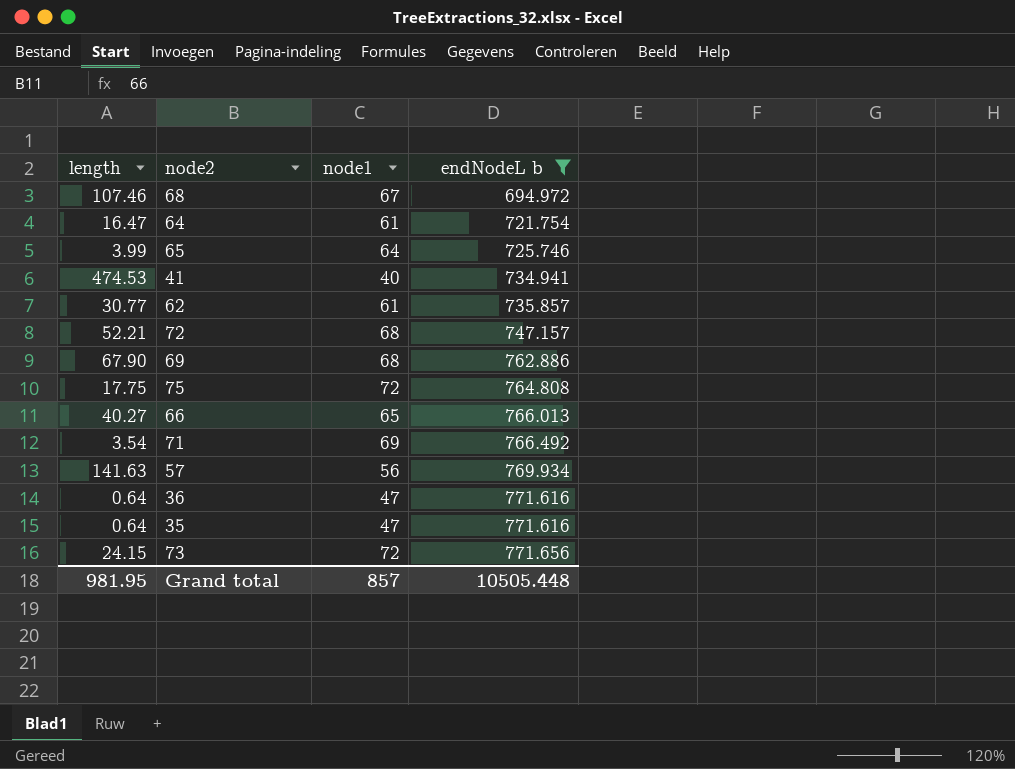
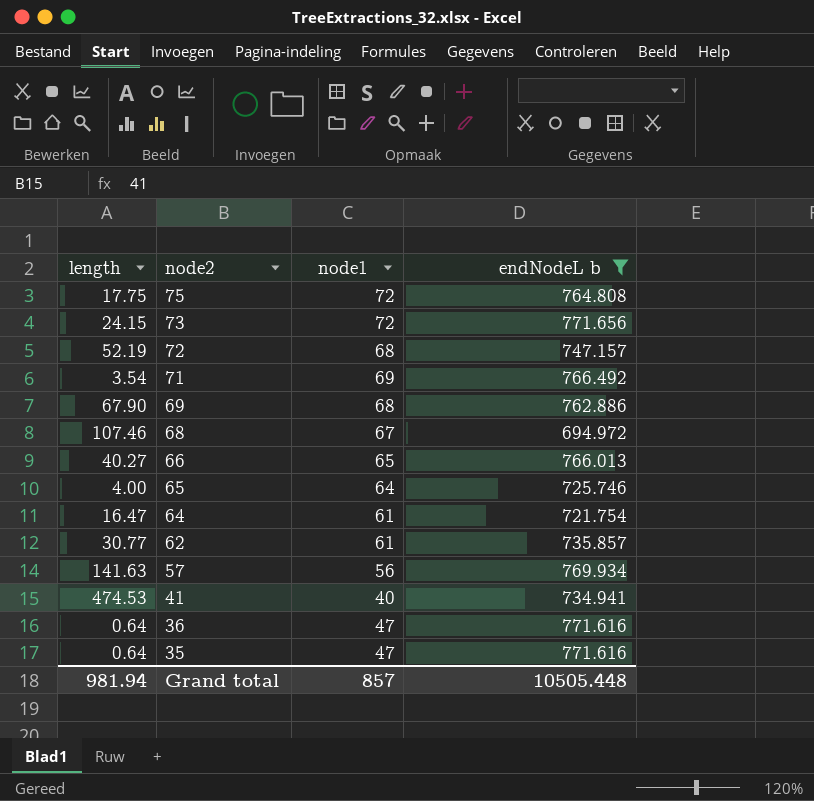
row order: endNodeL b ascending -> node2 descending
72 | length: 52.21 -> 52.19
65 | length: 3.99 -> 4.00
Grand total | length: 981.95 -> 981.94

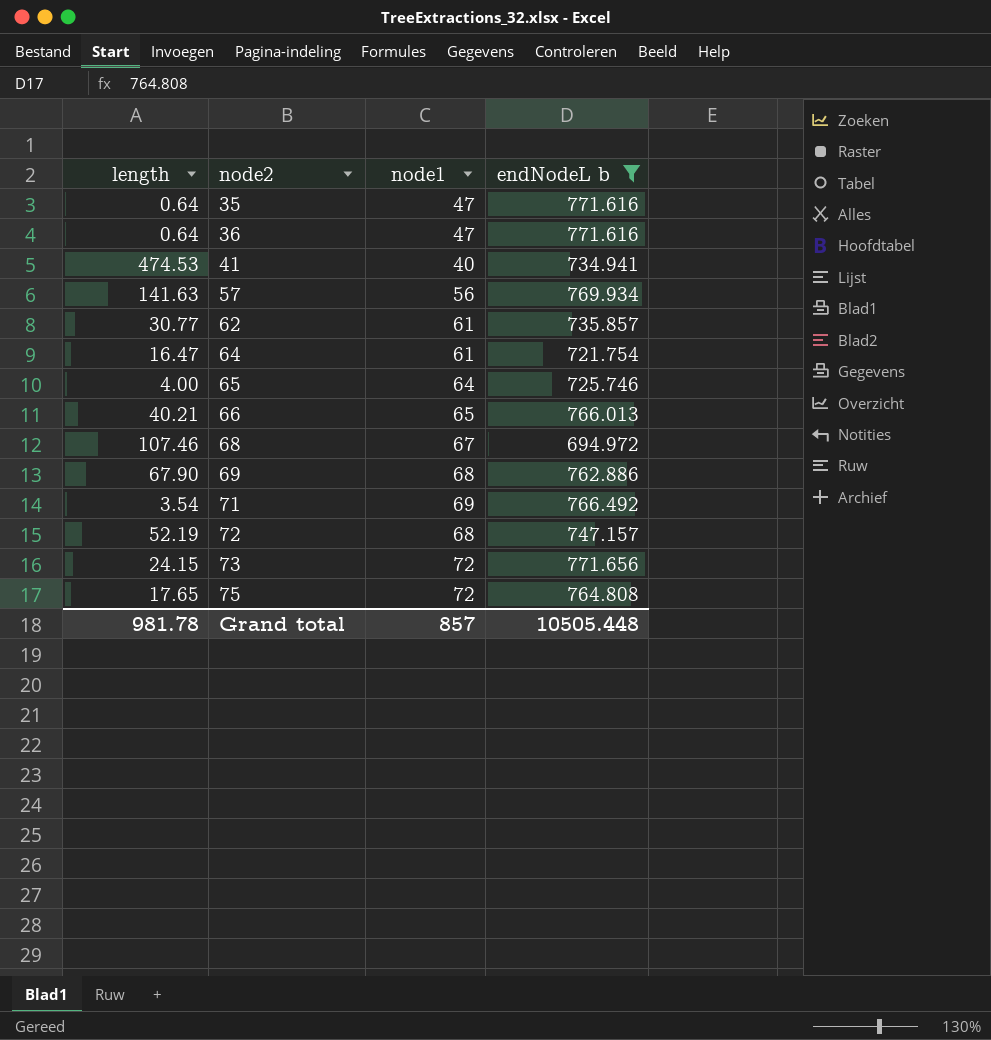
row order: node2 descending -> node2 ascending
66 | length: 40.27 -> 40.21
75 | length: 17.75 -> 17.65
Grand total | length: 981.94 -> 981.78

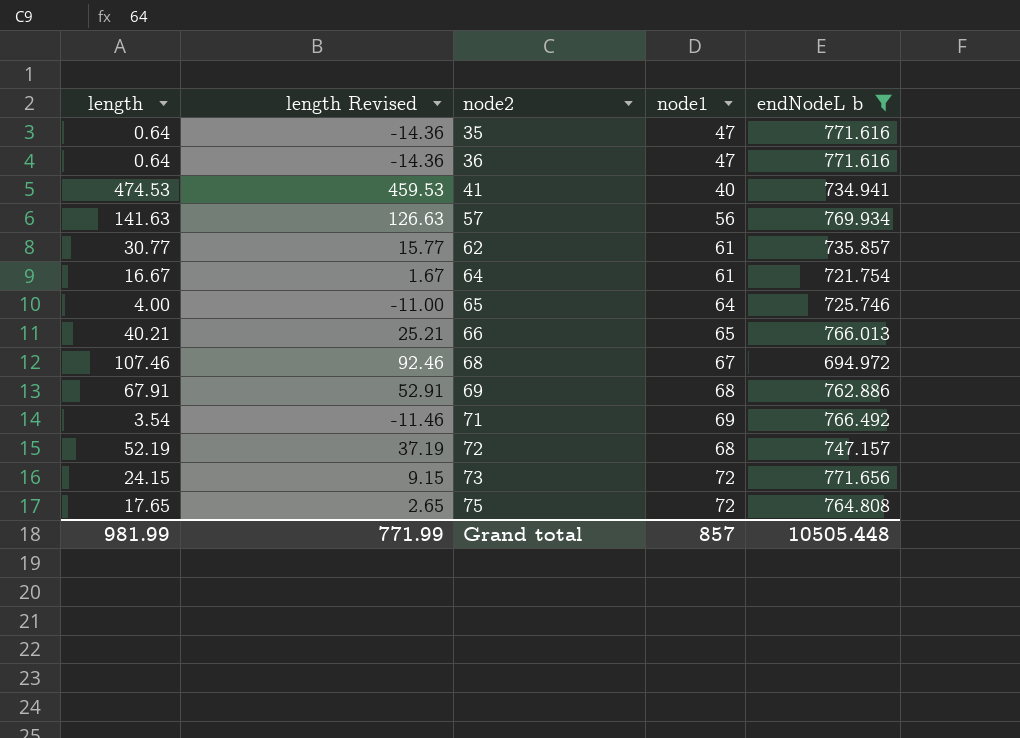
column length Revised | formula: none -> [length] - 15
64 | length: 16.47 -> 16.67
69 | length: 67.90 -> 67.91
Grand total | length: 981.78 -> 981.99

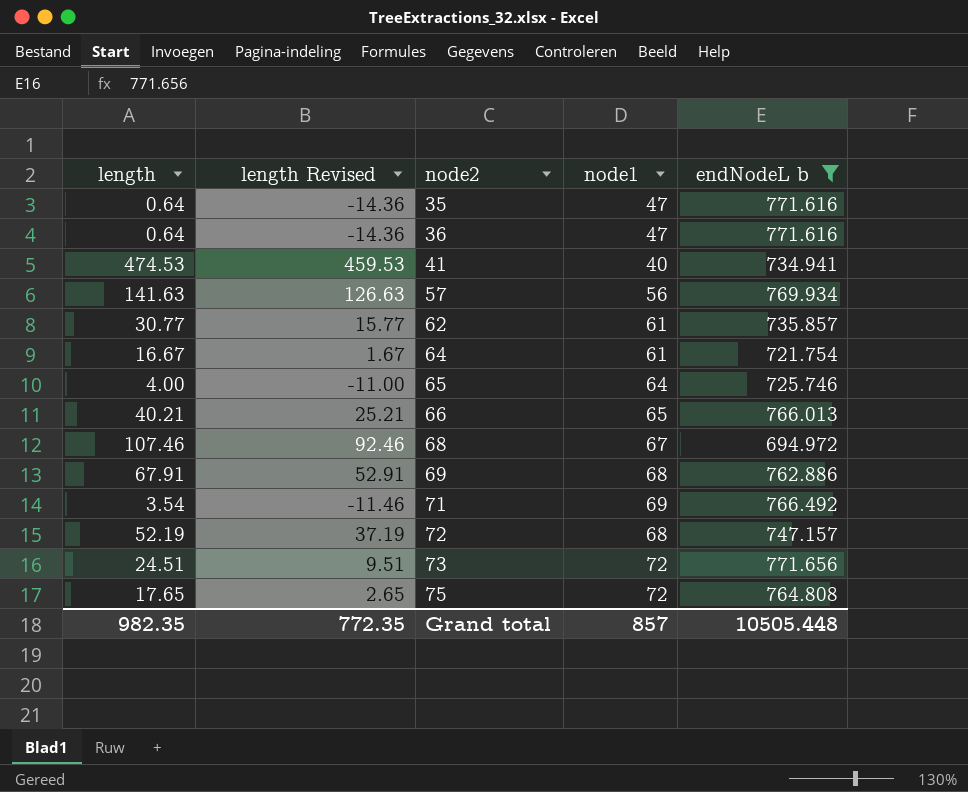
73 | length: 24.15 -> 24.51
73 | length Revised: 9.15 -> 9.51
Grand total | length: 981.99 -> 982.35
Grand total | length Revised: 771.99 -> 772.35

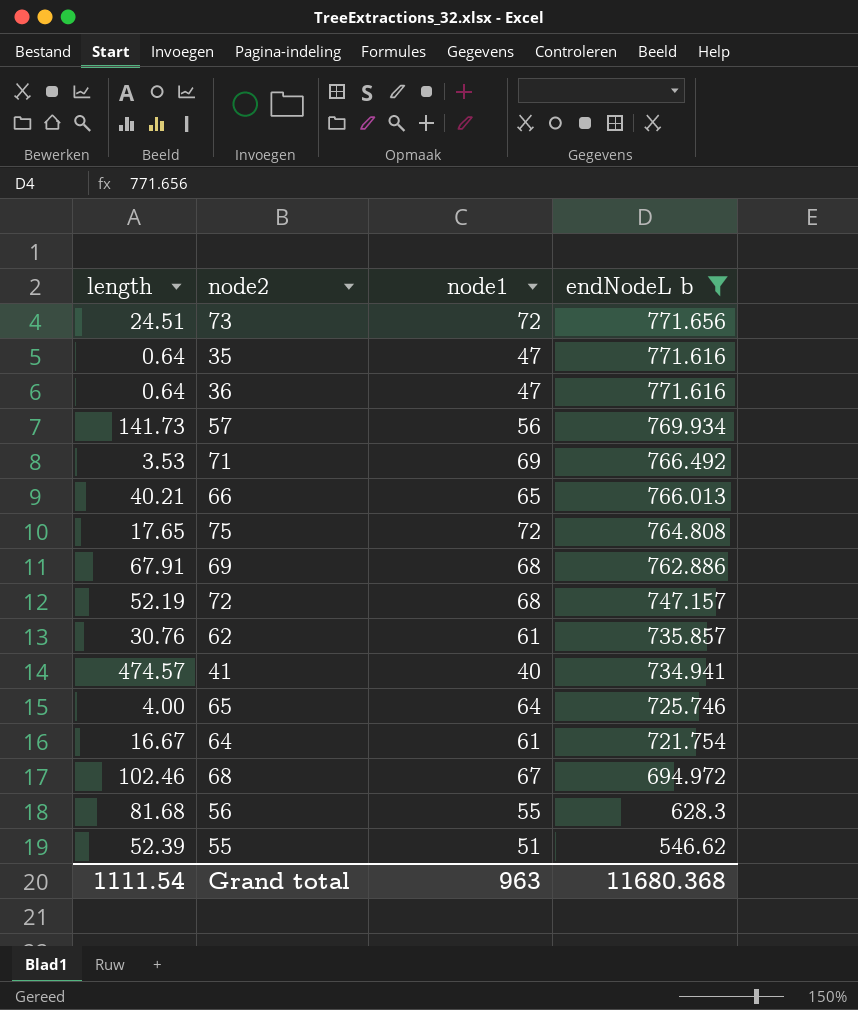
row order: node2 ascending -> endNodeL b descending
column length Revised | formula: [length] - 15 -> none
57 | length: 141.63 -> 141.73
71 | length: 3.54 -> 3.53
62 | length: 30.77 -> 30.76
41 | length: 474.53 -> 474.57
68 | length: 107.46 -> 102.46
row 56: none -> 81.68 | 55 | 628.3
row 55: none -> 52.39 | 51 | 546.62
Grand total | length: 982.35 -> 1111.54
Grand total | node1: 857 -> 963
Grand total | endNodeL b: 10505.448 -> 11680.368

